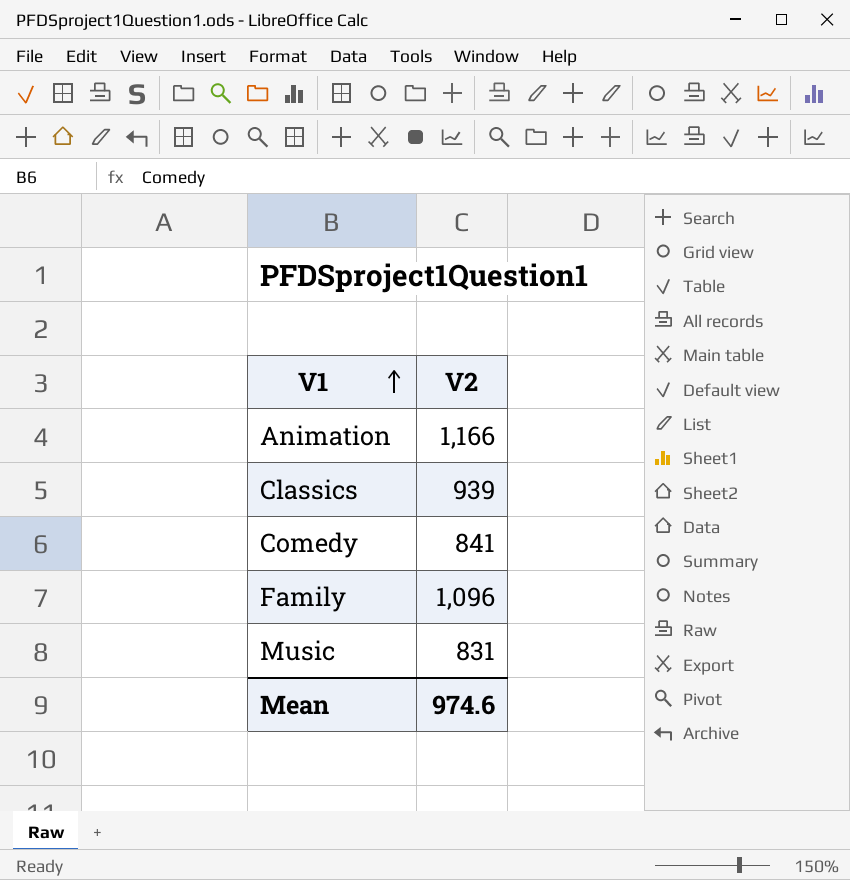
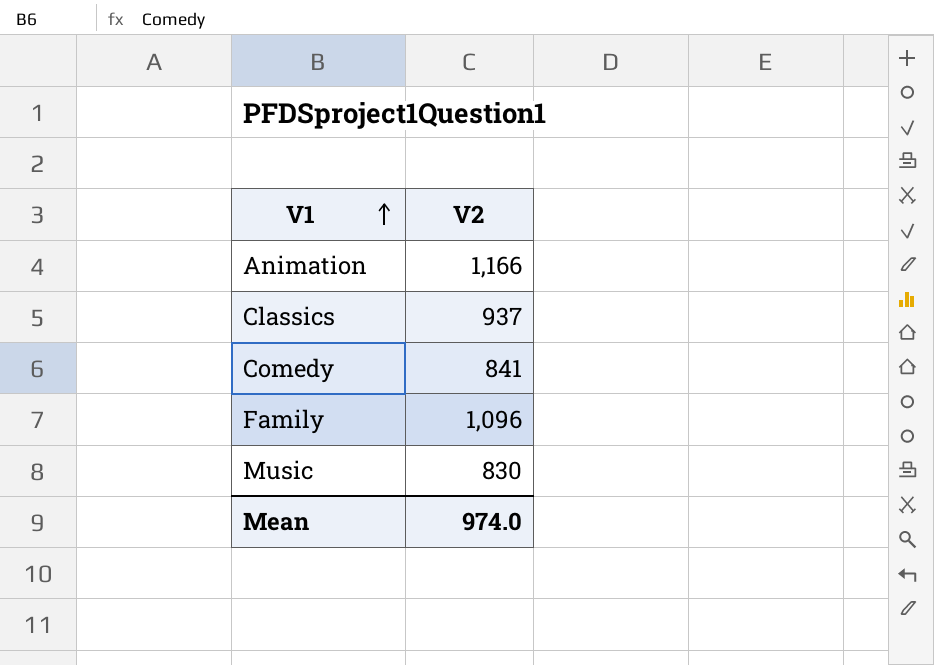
Classics | V2: 939 -> 937
Music | V2: 831 -> 830
Mean | V2: 974.6 -> 974.0

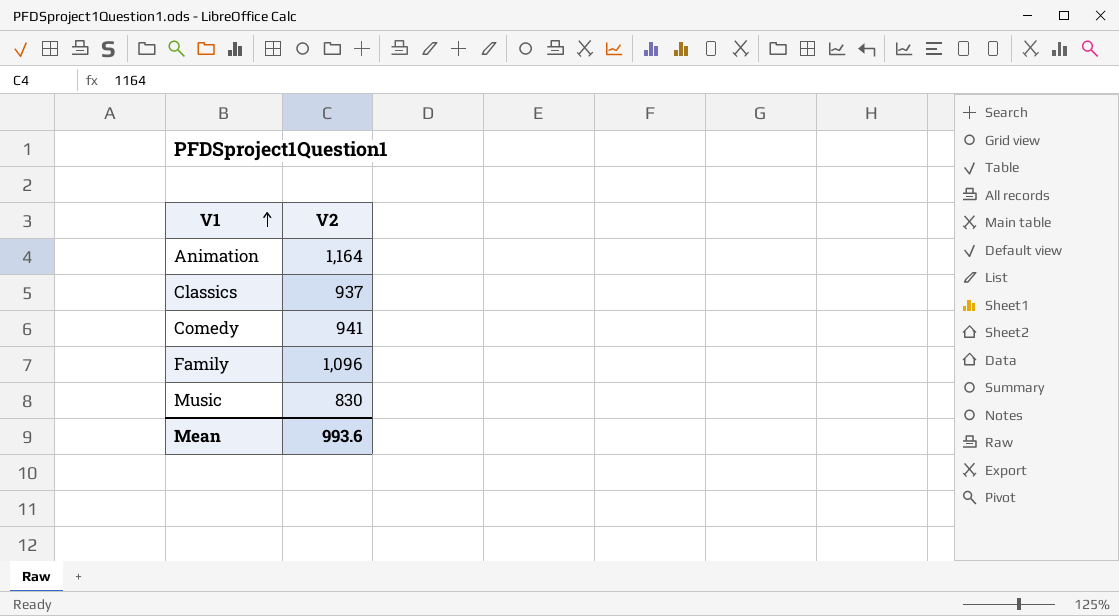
Animation | V2: 1,166 -> 1,164
Comedy | V2: 841 -> 941
Mean | V2: 974.0 -> 993.6

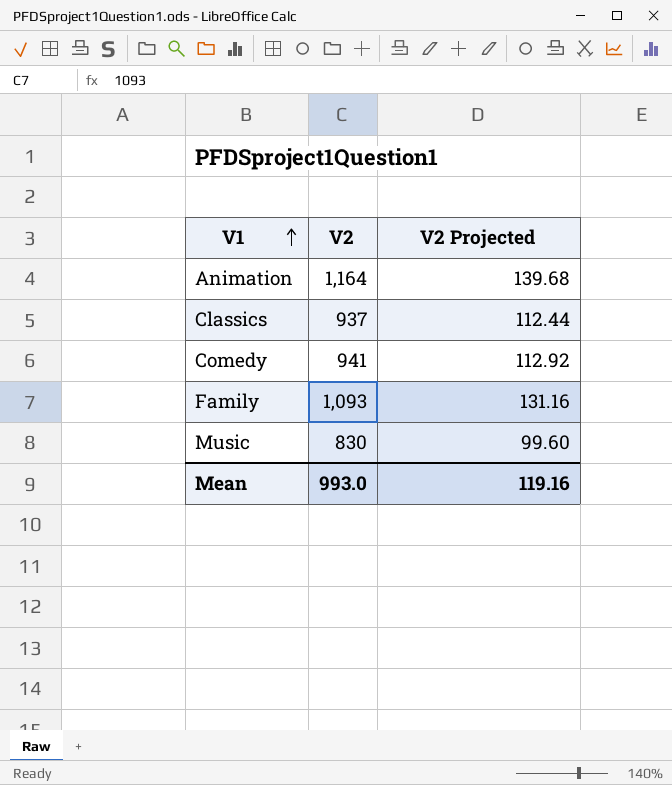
column V2 Projected | formula: none -> [V2] * 0.12
Family | V2: 1,096 -> 1,093
Mean | V2: 993.6 -> 993.0

